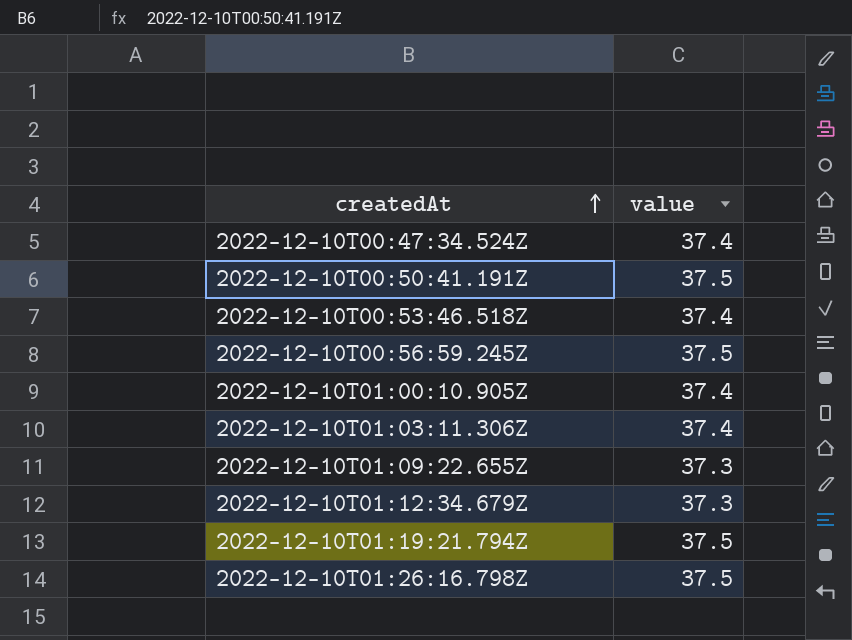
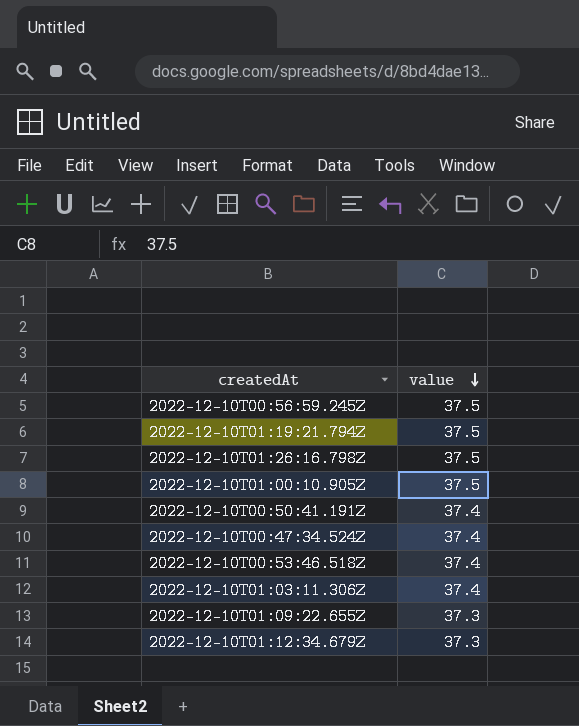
row order: createdAt ascending -> value descending
2022-12-10T01:00:10.905Z | value: 37.4 -> 37.5
2022-12-10T00:50:41.191Z | value: 37.5 -> 37.4

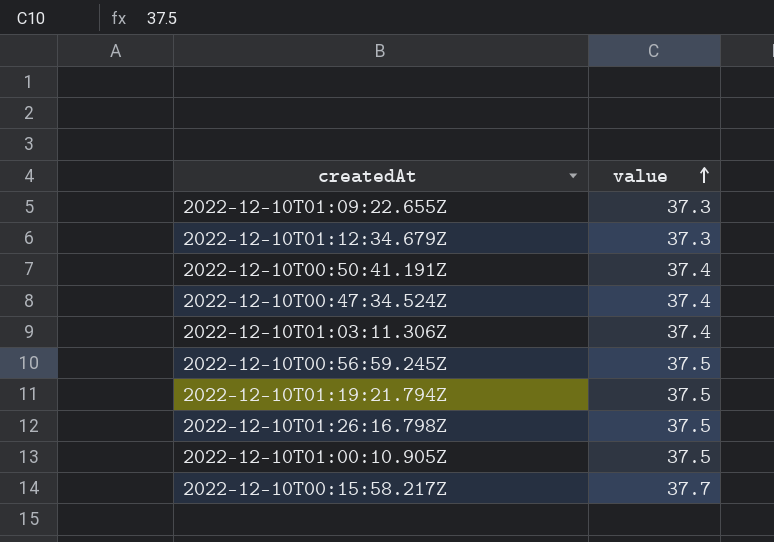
row order: value descending -> value ascending
row 2022-12-10T00:53:46.518Z: 37.4 -> none
row 2022-12-10T00:15:58.217Z: none -> 37.7

